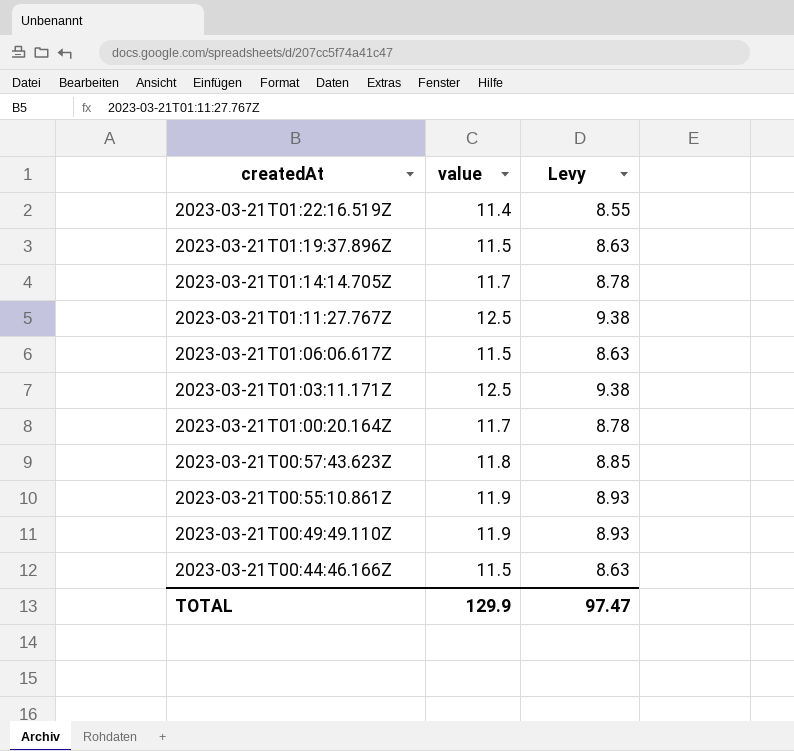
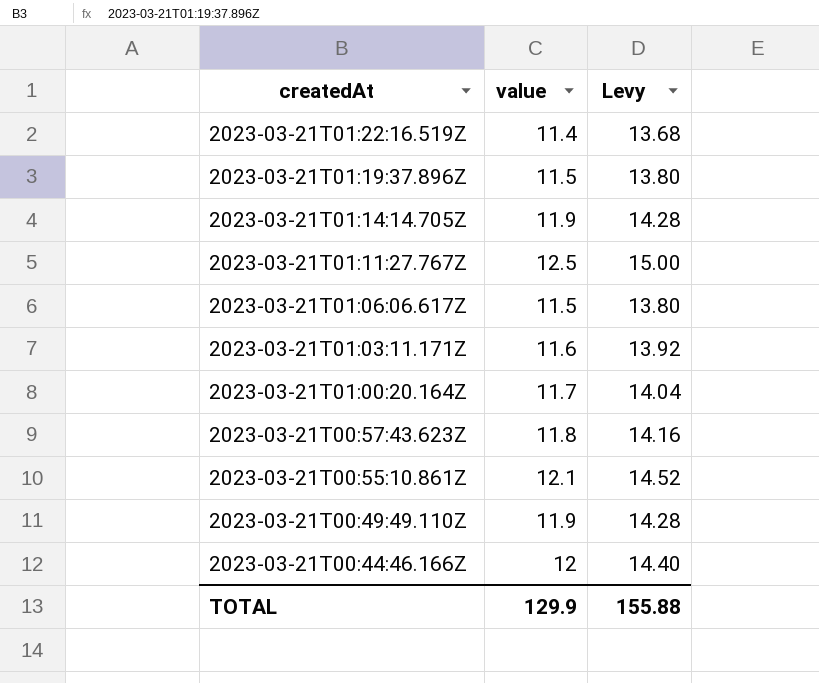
column Levy | formula: [value] * 0.75 -> [value] * 1.2
2023-03-21T01:14:14.705Z | value: 11.7 -> 11.9
2023-03-21T01:03:11.171Z | value: 12.5 -> 11.6
2023-03-21T00:55:10.861Z | value: 11.9 -> 12.1
2023-03-21T00:44:46.166Z | value: 11.5 -> 12
TOTAL | Levy: 97.47 -> 155.88

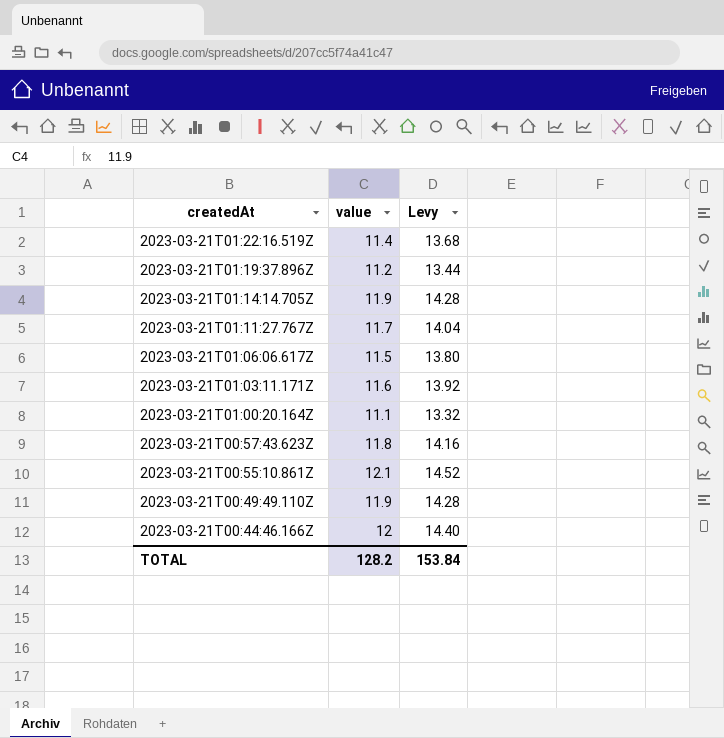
2023-03-21T01:19:37.896Z | value: 11.5 -> 11.2
2023-03-21T01:19:37.896Z | Levy: 13.80 -> 13.44
2023-03-21T01:11:27.767Z | value: 12.5 -> 11.7
2023-03-21T01:11:27.767Z | Levy: 15.00 -> 14.04
2023-03-21T01:00:20.164Z | value: 11.7 -> 11.1
2023-03-21T01:00:20.164Z | Levy: 14.04 -> 13.32
TOTAL | value: 129.9 -> 128.2
TOTAL | Levy: 155.88 -> 153.84

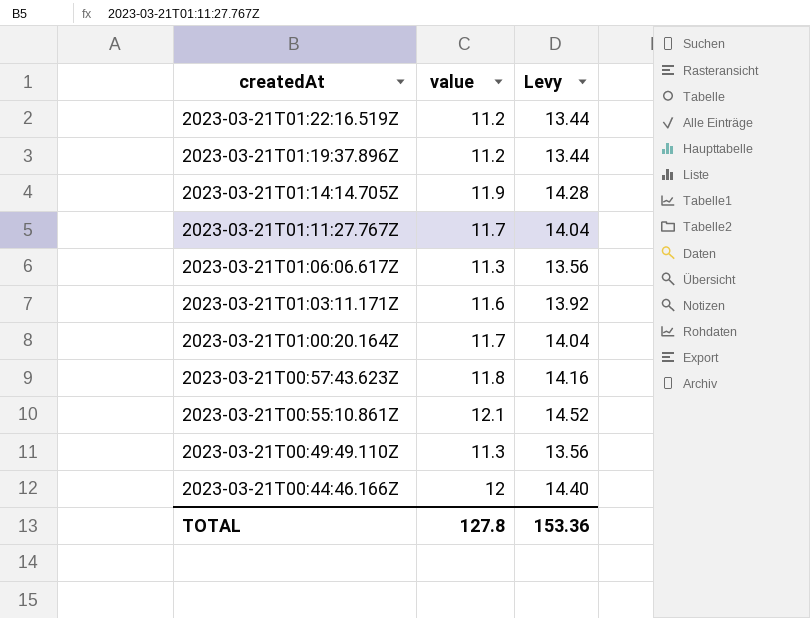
2023-03-21T01:22:16.519Z | value: 11.4 -> 11.2
2023-03-21T01:22:16.519Z | Levy: 13.68 -> 13.44
2023-03-21T01:06:06.617Z | value: 11.5 -> 11.3
2023-03-21T01:06:06.617Z | Levy: 13.80 -> 13.56
2023-03-21T01:00:20.164Z | value: 11.1 -> 11.7
2023-03-21T01:00:20.164Z | Levy: 13.32 -> 14.04
2023-03-21T00:49:49.110Z | value: 11.9 -> 11.3
2023-03-21T00:49:49.110Z | Levy: 14.28 -> 13.56
TOTAL | value: 128.2 -> 127.8
TOTAL | Levy: 153.84 -> 153.36

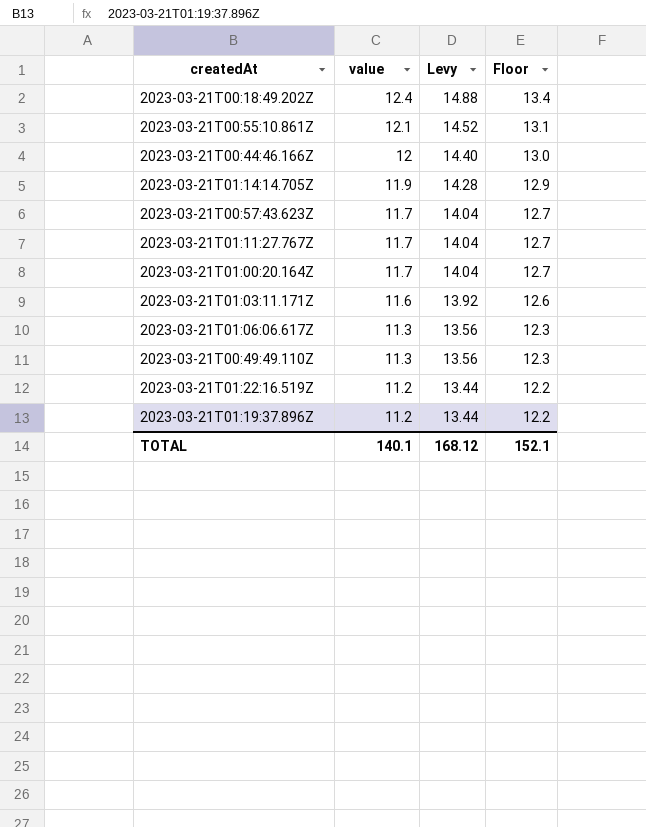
row order: createdAt descending -> value descending
column Floor | formula: none -> [value] + 1
row 2023-03-21T00:18:49.202Z: none -> 12.4 | 14.88 | 13.4
2023-03-21T00:57:43.623Z | value: 11.8 -> 11.7
2023-03-21T00:57:43.623Z | Levy: 14.16 -> 14.04
TOTAL | value: 127.8 -> 140.1
TOTAL | Levy: 153.36 -> 168.12

